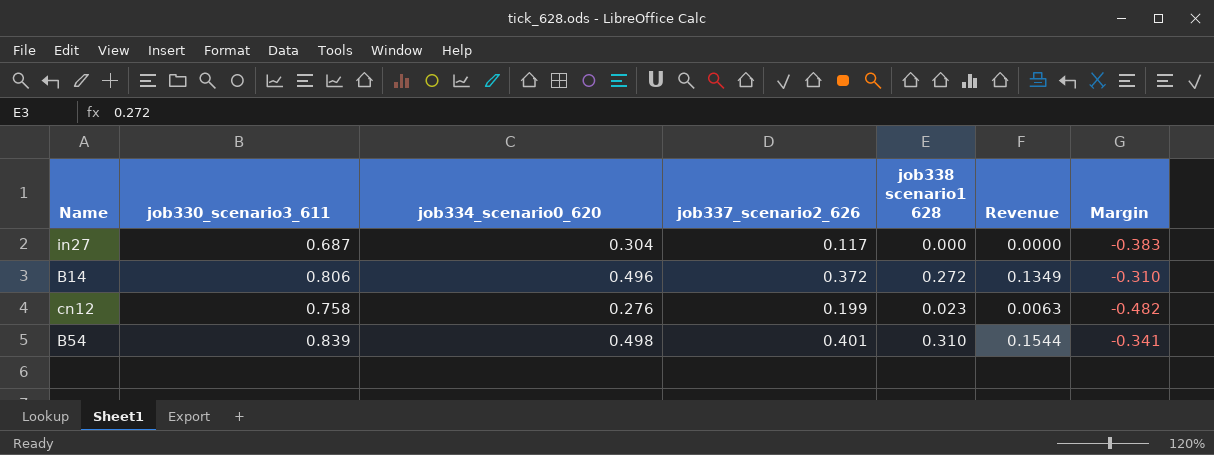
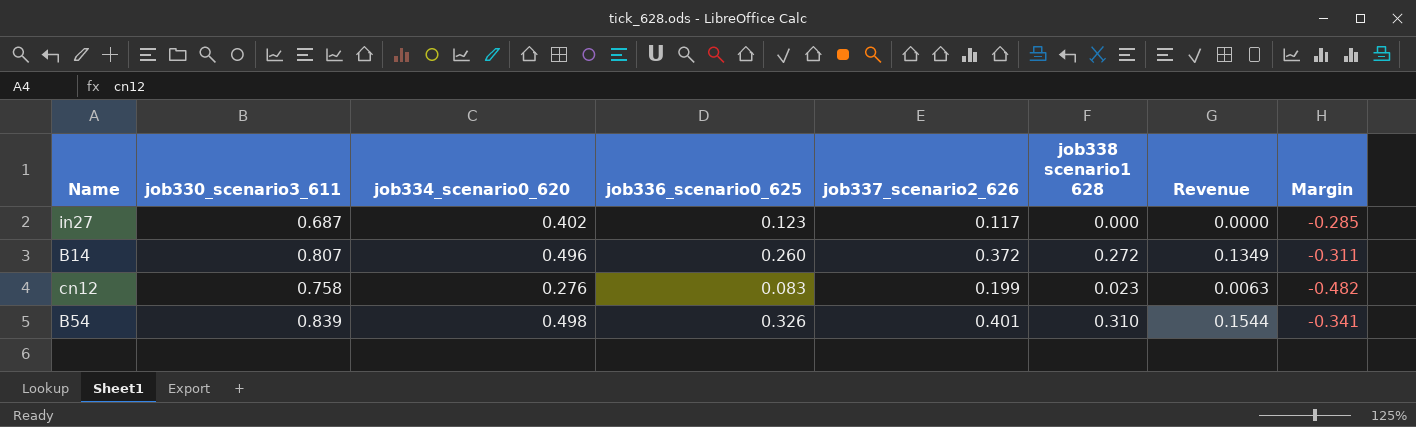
column job336_scenario0_625 | position: none -> 4
in27 | job334_scenario0_620: 0.304 -> 0.402
in27 | Margin: -0.383 -> -0.285
B14 | job330_scenario3_611: 0.806 -> 0.807
B14 | Margin: -0.310 -> -0.311

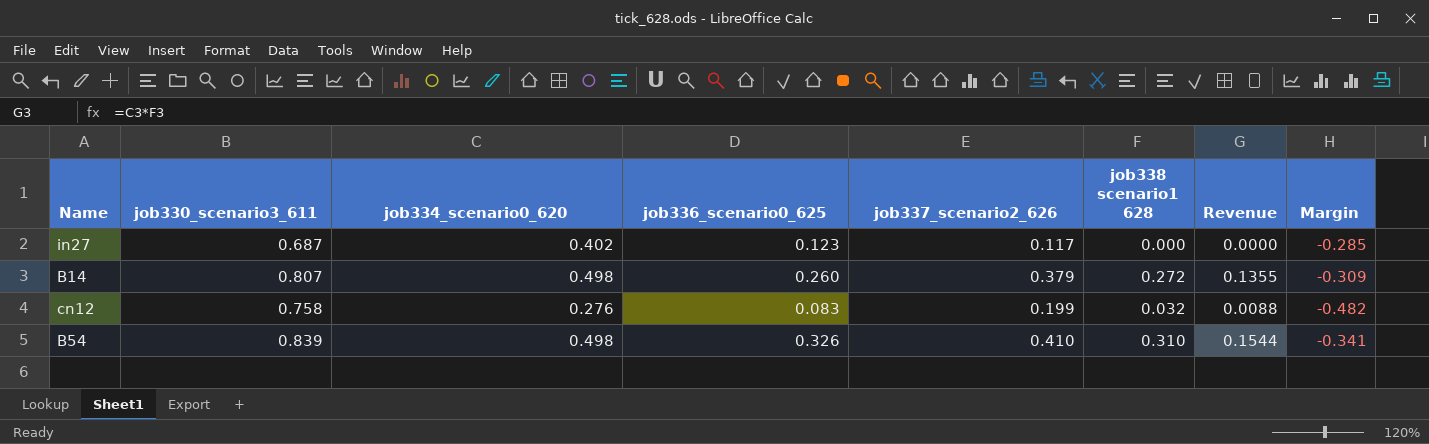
B14 | job334_scenario0_620: 0.496 -> 0.498
B14 | job337_scenario2_626: 0.372 -> 0.379
B14 | Revenue: 0.1349 -> 0.1355
B14 | Margin: -0.311 -> -0.309
cn12 | job338 scenario1 628: 0.023 -> 0.032
cn12 | Revenue: 0.0063 -> 0.0088
B54 | job337_scenario2_626: 0.401 -> 0.410

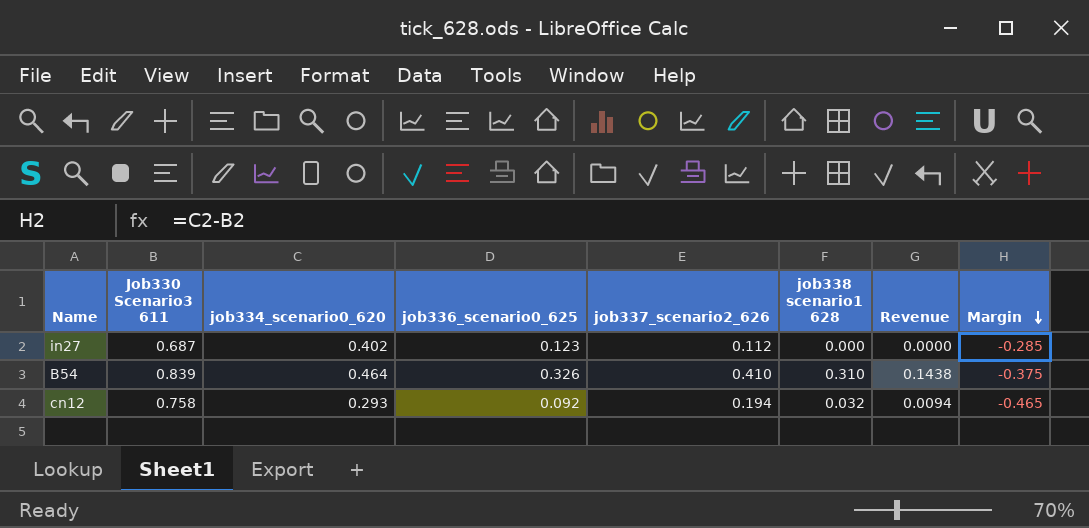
row order: none -> Margin descending
column name: job330_scenario3_611 -> Job330 Scenario3 611
row B14: 0.807 | 0.498 | 0.260 | 0.379 | 0.272 | 0.1355 | -0.309 -> none
in27 | job337_scenario2_626: 0.117 -> 0.112
B54 | job334_scenario0_620: 0.498 -> 0.464
B54 | Revenue: 0.1544 -> 0.1438
B54 | Margin: -0.341 -> -0.375
cn12 | job334_scenario0_620: 0.276 -> 0.293
cn12 | job336_scenario0_625: 0.083 -> 0.092
cn12 | job337_scenario2_626: 0.199 -> 0.194
cn12 | Revenue: 0.0088 -> 0.0094
cn12 | Margin: -0.482 -> -0.465

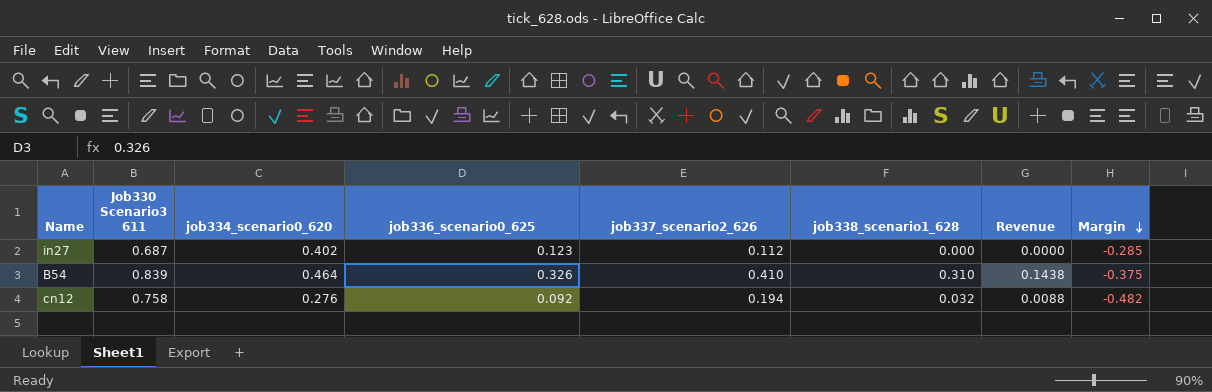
column name: job338 scenario1 628 -> job338_scenario1_628
cn12 | job334_scenario0_620: 0.293 -> 0.276
cn12 | Revenue: 0.0094 -> 0.0088
cn12 | Margin: -0.465 -> -0.482

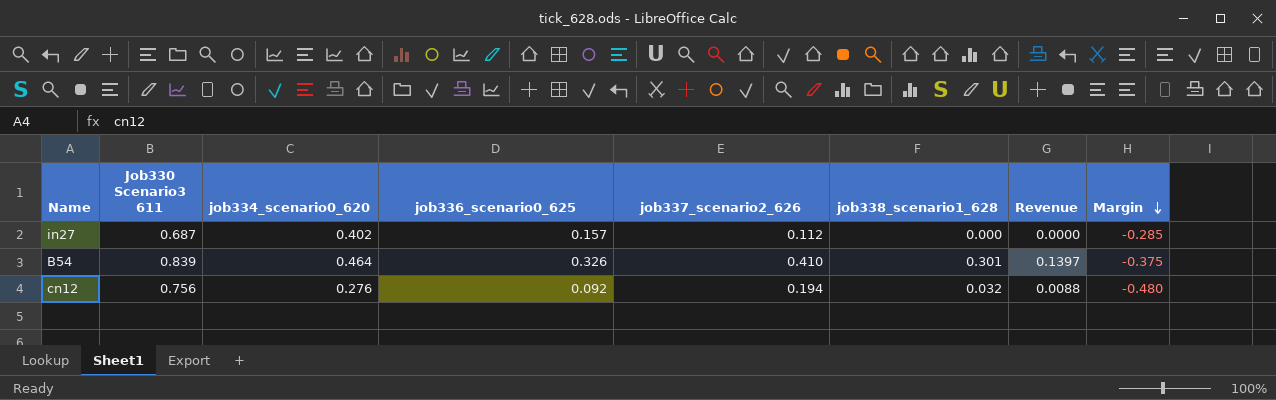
in27 | job336_scenario0_625: 0.123 -> 0.157
B54 | job338_scenario1_628: 0.310 -> 0.301
B54 | Revenue: 0.1438 -> 0.1397
cn12 | Job330 Scenario3 611: 0.758 -> 0.756
cn12 | Margin: -0.482 -> -0.480

